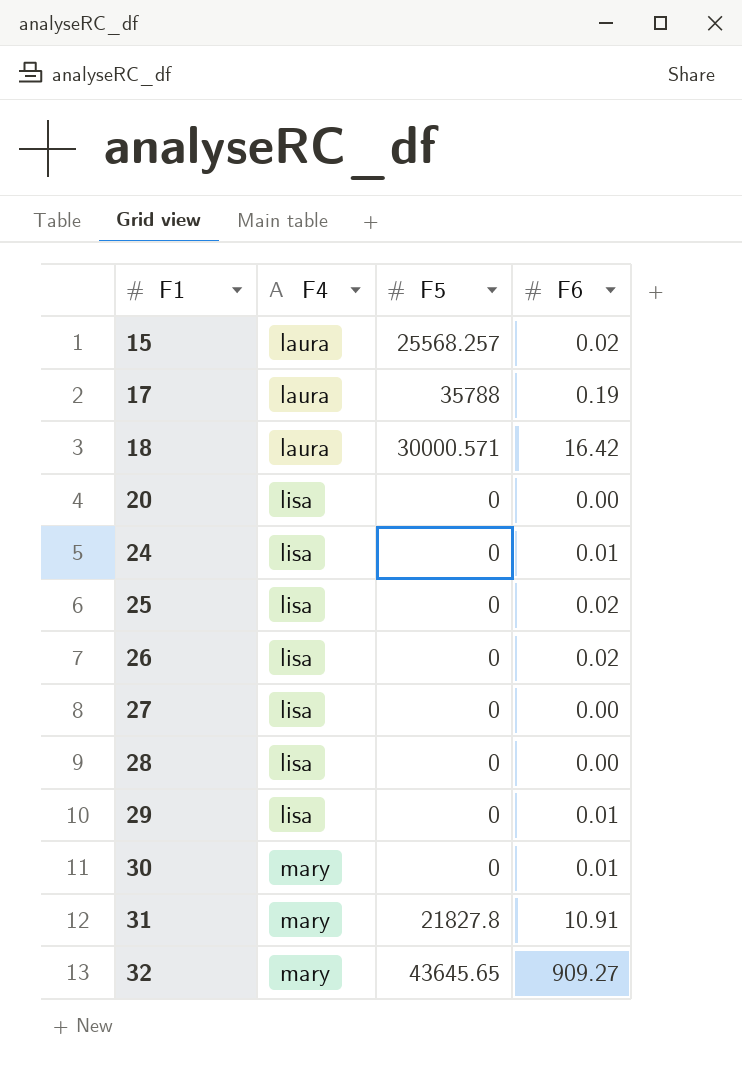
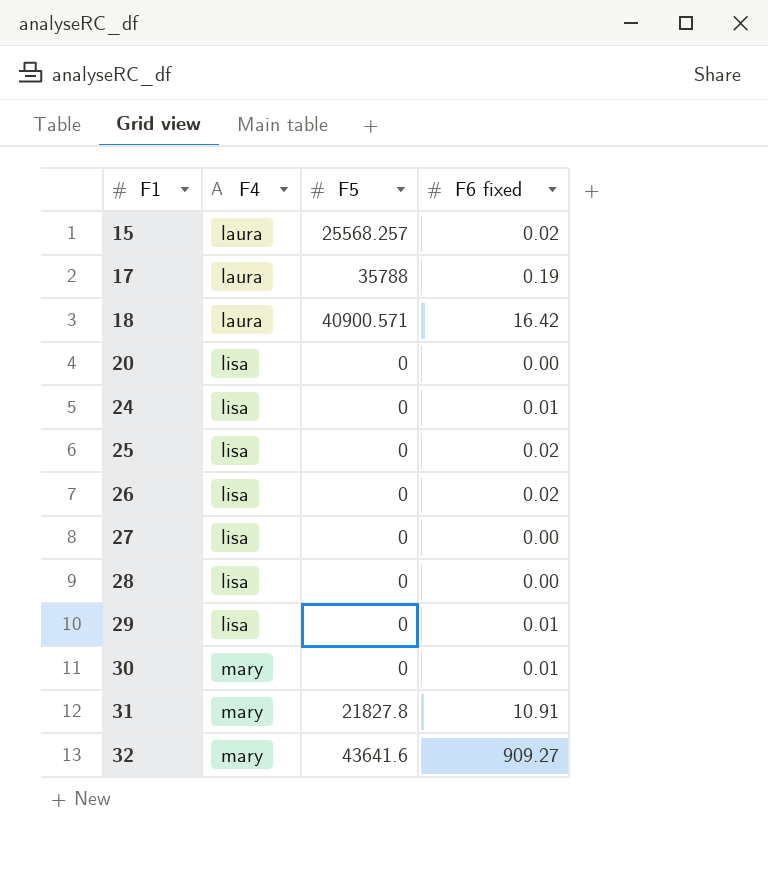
column name: F6 -> F6 fixed
18 | F5: 30000.571 -> 40900.571
32 | F5: 43645.65 -> 43641.6

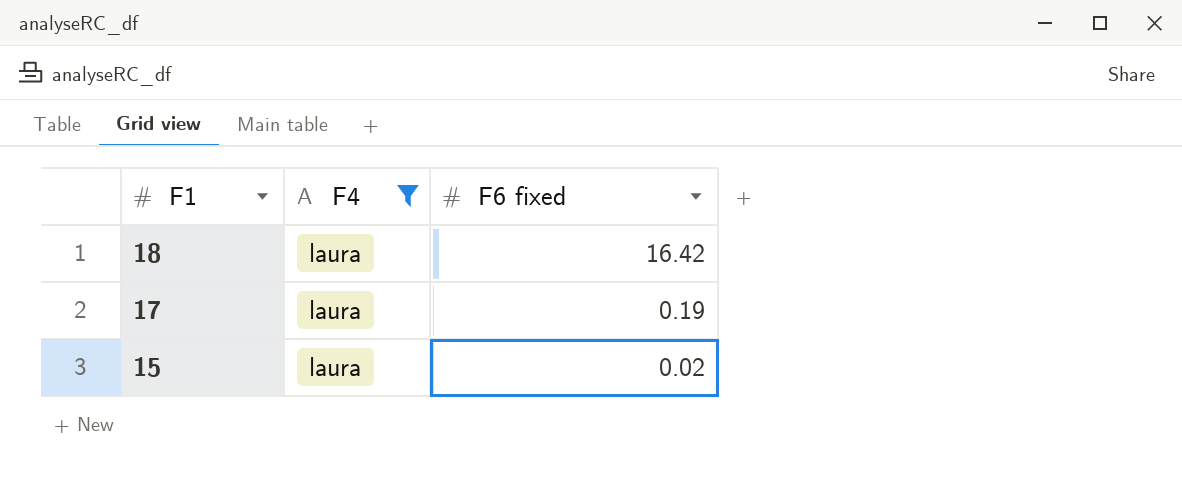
filter: none -> F4 = laura
row order: F1 ascending -> F1 descending
column F5 | position: 3 -> none

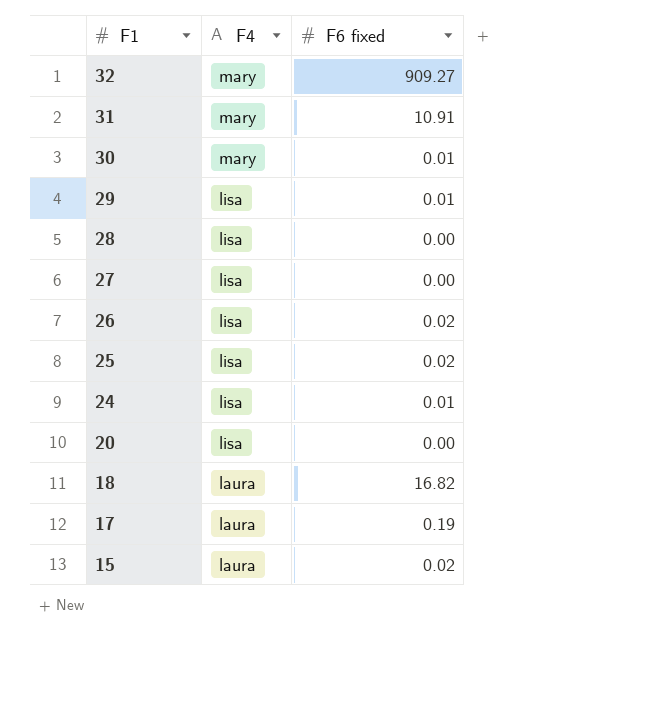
filter: F4 = laura -> none
18 | F6 fixed: 16.42 -> 16.82

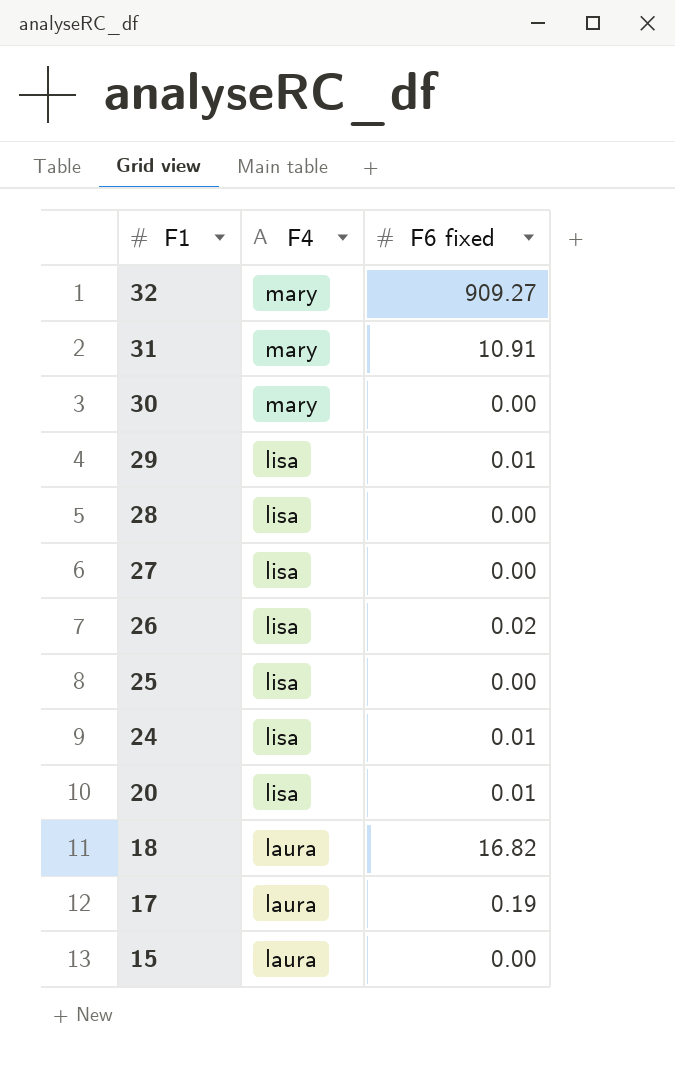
30 | F6 fixed: 0.01 -> 0.00
25 | F6 fixed: 0.02 -> 0.00
20 | F6 fixed: 0.00 -> 0.01
15 | F6 fixed: 0.02 -> 0.00

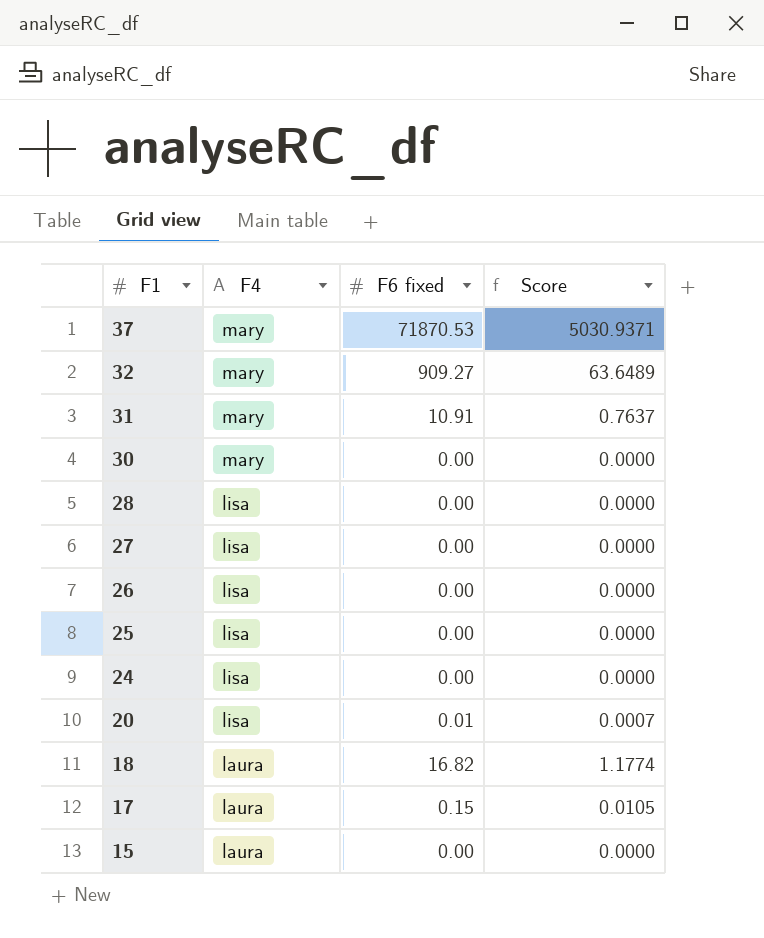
column Score | formula: none -> [F6 fixed] * 0.07
row 29: lisa | 0.01 -> none
row 37: none -> mary | 71870.53 | 5030.9371
26 | F6 fixed: 0.02 -> 0.00
24 | F6 fixed: 0.01 -> 0.00
17 | F6 fixed: 0.19 -> 0.15

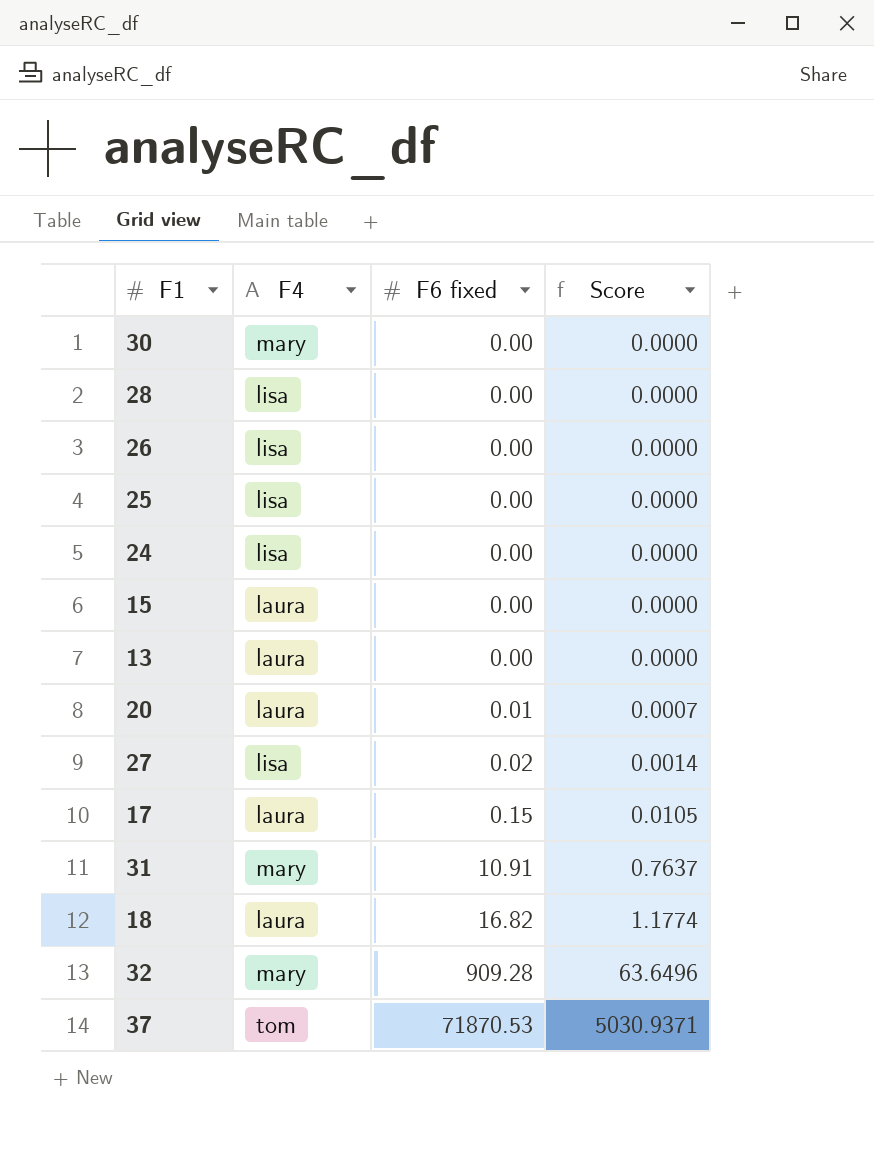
row order: F1 descending -> F6 fixed ascending
row 13: none -> laura | 0.00 | 0.0000
20 | F4: lisa -> laura
27 | F6 fixed: 0.00 -> 0.02
27 | Score: 0.0000 -> 0.0014
32 | F6 fixed: 909.27 -> 909.28
32 | Score: 63.6489 -> 63.6496
37 | F4: mary -> tom

